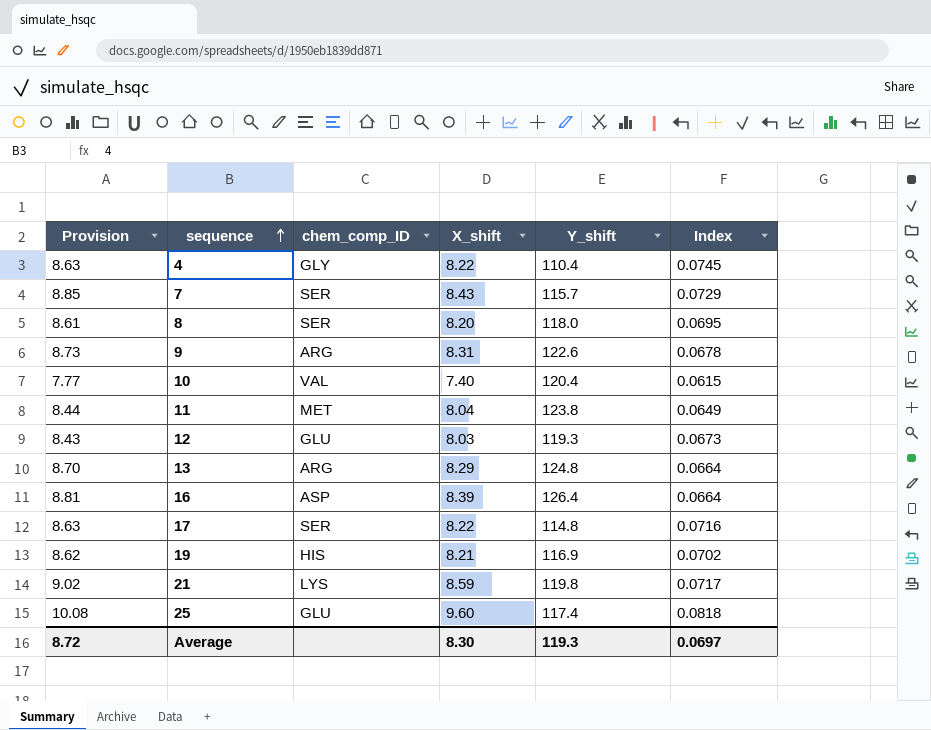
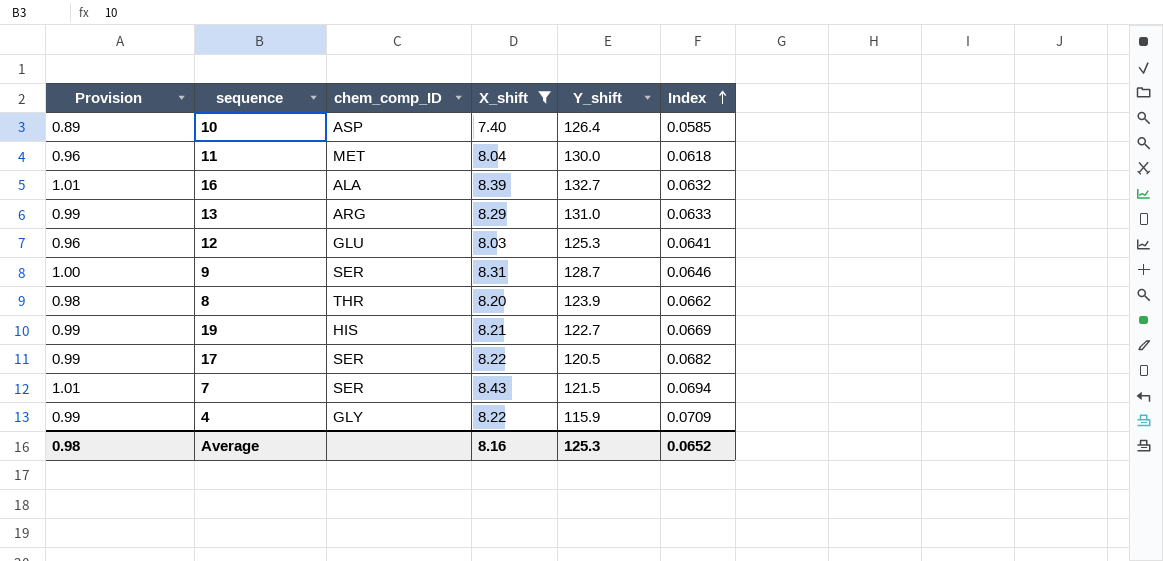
filter: none -> X_shift <= 8.43
row order: sequence ascending -> Index ascending
column Provision | formula: [X_shift] * 1.05 -> [X_shift] * 0.12
10 | chem_comp_ID: VAL -> ASP
10 | Y_shift: 120.4 -> 126.4
10 | Index: 0.0615 -> 0.0585
11 | Y_shift: 123.8 -> 130.0
11 | Index: 0.0649 -> 0.0618
16 | chem_comp_ID: ASP -> ALA
16 | Y_shift: 126.4 -> 132.7
16 | Index: 0.0664 -> 0.0632
13 | Y_shift: 124.8 -> 131.0
13 | Index: 0.0664 -> 0.0633
12 | Y_shift: 119.3 -> 125.3
12 | Index: 0.0673 -> 0.0641
9 | chem_comp_ID: ARG -> SER
9 | Y_shift: 122.6 -> 128.7
9 | Index: 0.0678 -> 0.0646
8 | chem_comp_ID: SER -> THR
8 | Y_shift: 118.0 -> 123.9
8 | Index: 0.0695 -> 0.0662
19 | Y_shift: 116.9 -> 122.7
19 | Index: 0.0702 -> 0.0669
17 | Y_shift: 114.8 -> 120.5
17 | Index: 0.0716 -> 0.0682
7 | Y_shift: 115.7 -> 121.5
7 | Index: 0.0729 -> 0.0694
4 | Y_shift: 110.4 -> 115.9
4 | Index: 0.0745 -> 0.0709
Average | Provision: 8.72 -> 0.98
Average | X_shift: 8.30 -> 8.16
Average | Y_shift: 119.3 -> 125.3
Average | Index: 0.0697 -> 0.0652

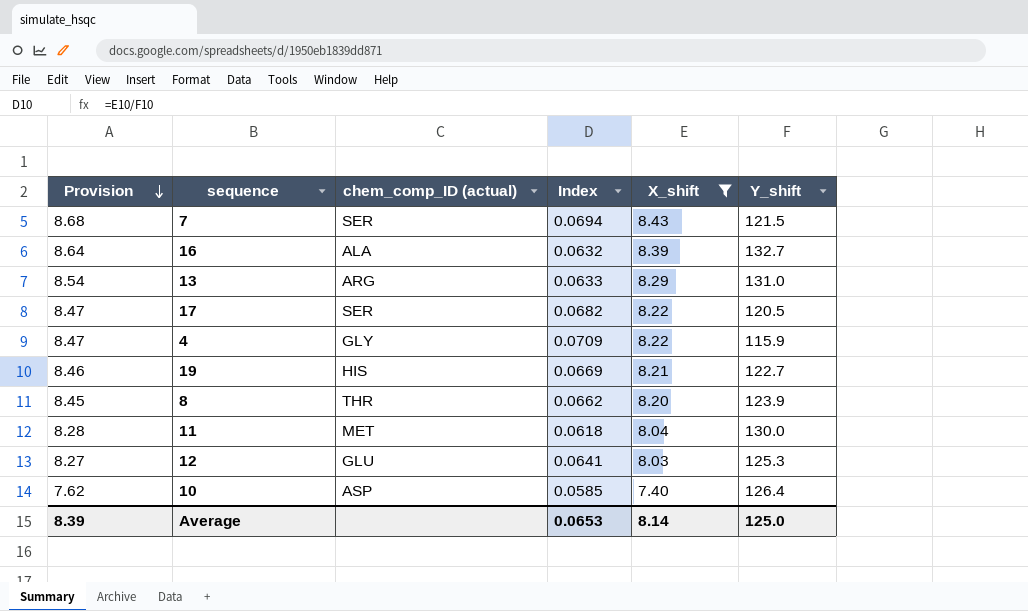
row order: Index ascending -> Provision descending
column Provision | formula: [X_shift] * 0.12 -> [X_shift] * 1.03
column name: chem_comp_ID -> chem_comp_ID (actual)
column Index | position: 6 -> 4
row 9: 1.00 | SER | 8.31 | 128.7 | 0.0646 -> none
Average | Provision: 0.98 -> 8.39
Average | Index: 0.0652 -> 0.0653
Average | X_shift: 8.16 -> 8.14
Average | Y_shift: 125.3 -> 125.0

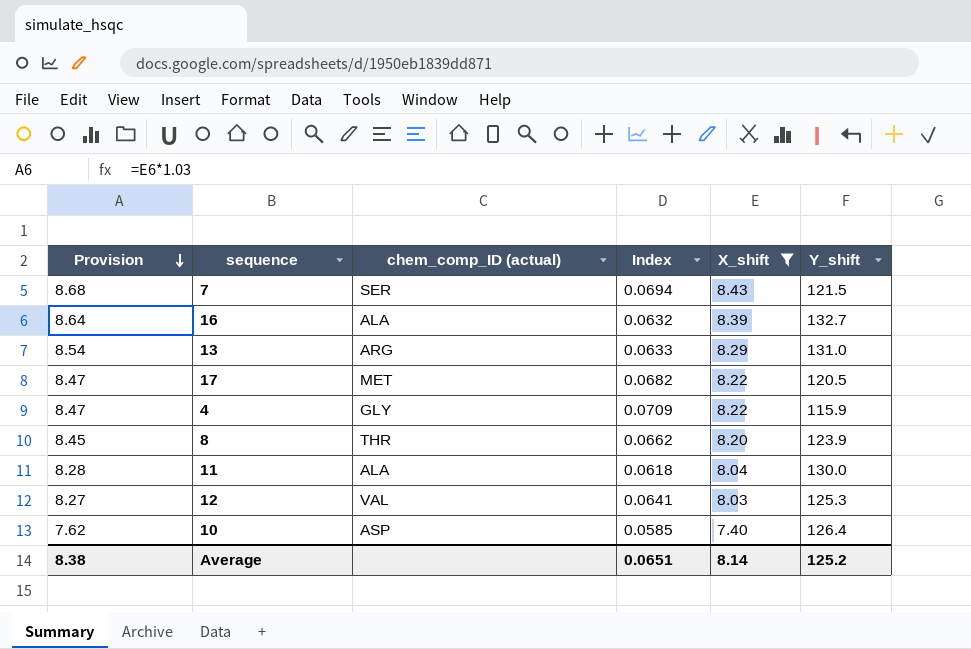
row 19: 8.46 | HIS | 0.0669 | 8.21 | 122.7 -> none
17 | chem_comp_ID (actual): SER -> MET
11 | chem_comp_ID (actual): MET -> ALA
12 | chem_comp_ID (actual): GLU -> VAL
Average | Provision: 8.39 -> 8.38
Average | Index: 0.0653 -> 0.0651
Average | Y_shift: 125.0 -> 125.2

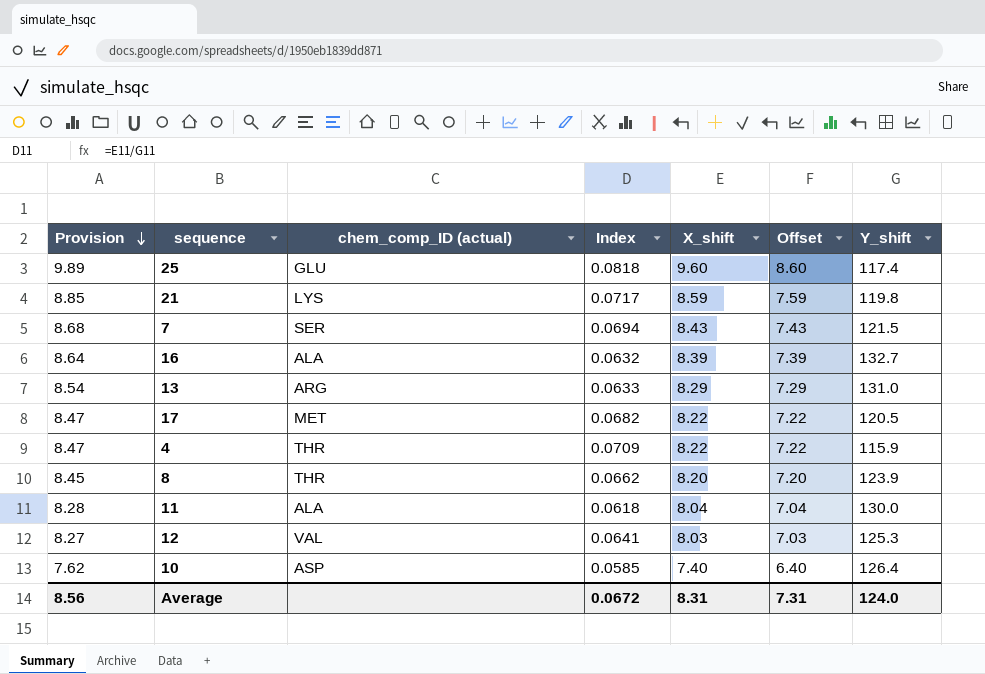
filter: X_shift <= 8.43 -> none
column Offset | formula: none -> [X_shift] - 1
4 | chem_comp_ID (actual): GLY -> THR
Average | Provision: 8.38 -> 8.56
Average | Index: 0.0651 -> 0.0672
Average | X_shift: 8.14 -> 8.31
Average | Y_shift: 125.2 -> 124.0

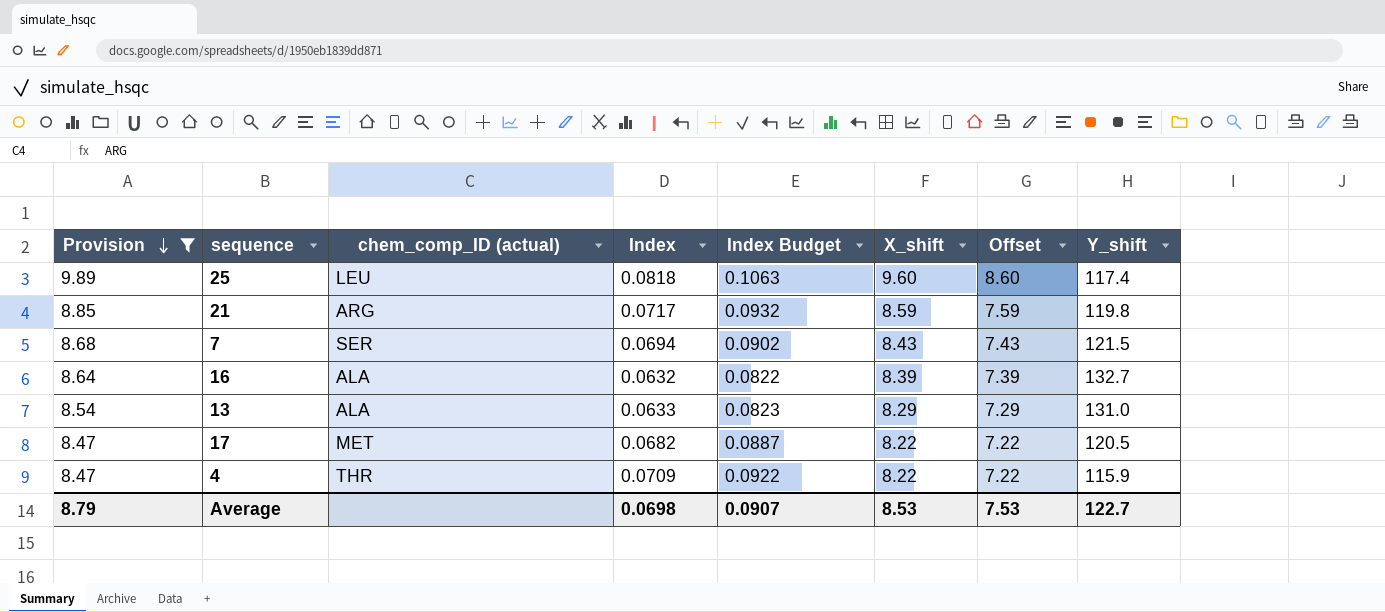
filter: none -> Provision >= 8.47
column Index Budget | formula: none -> [Index] * 1.3
25 | chem_comp_ID (actual): GLU -> LEU
21 | chem_comp_ID (actual): LYS -> ARG
13 | chem_comp_ID (actual): ARG -> ALA
Average | Provision: 8.56 -> 8.79
Average | Index: 0.0672 -> 0.0698
Average | X_shift: 8.31 -> 8.53
Average | Offset: 7.31 -> 7.53
Average | Y_shift: 124.0 -> 122.7

